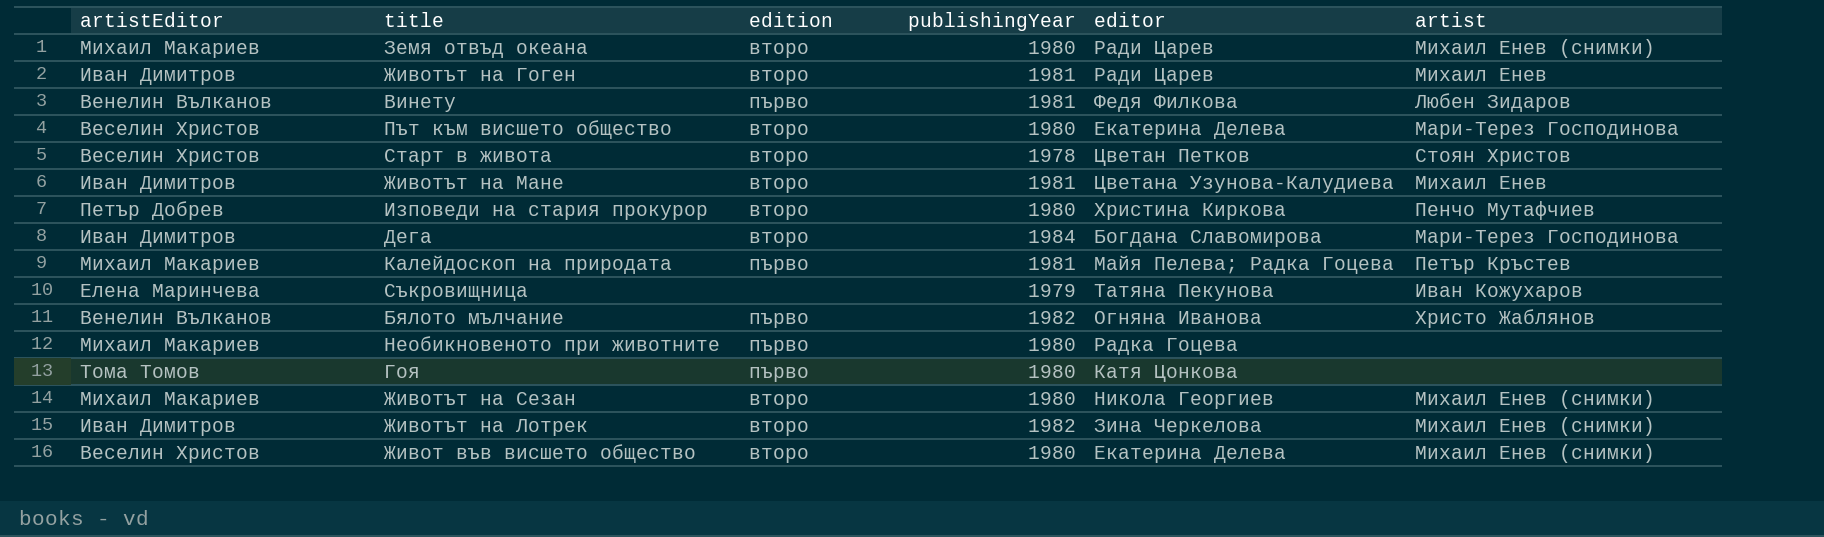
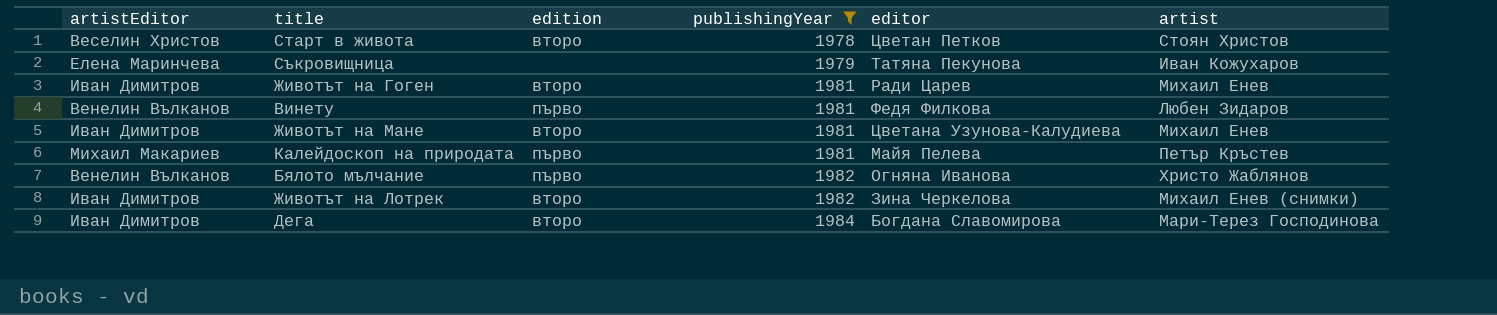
filter: none -> publishingYear != 1980
row order: none -> publishingYear ascending
Калейдоскоп на природата | editor: Майя Пелева; Радка Гоцева -> Майя Пелева

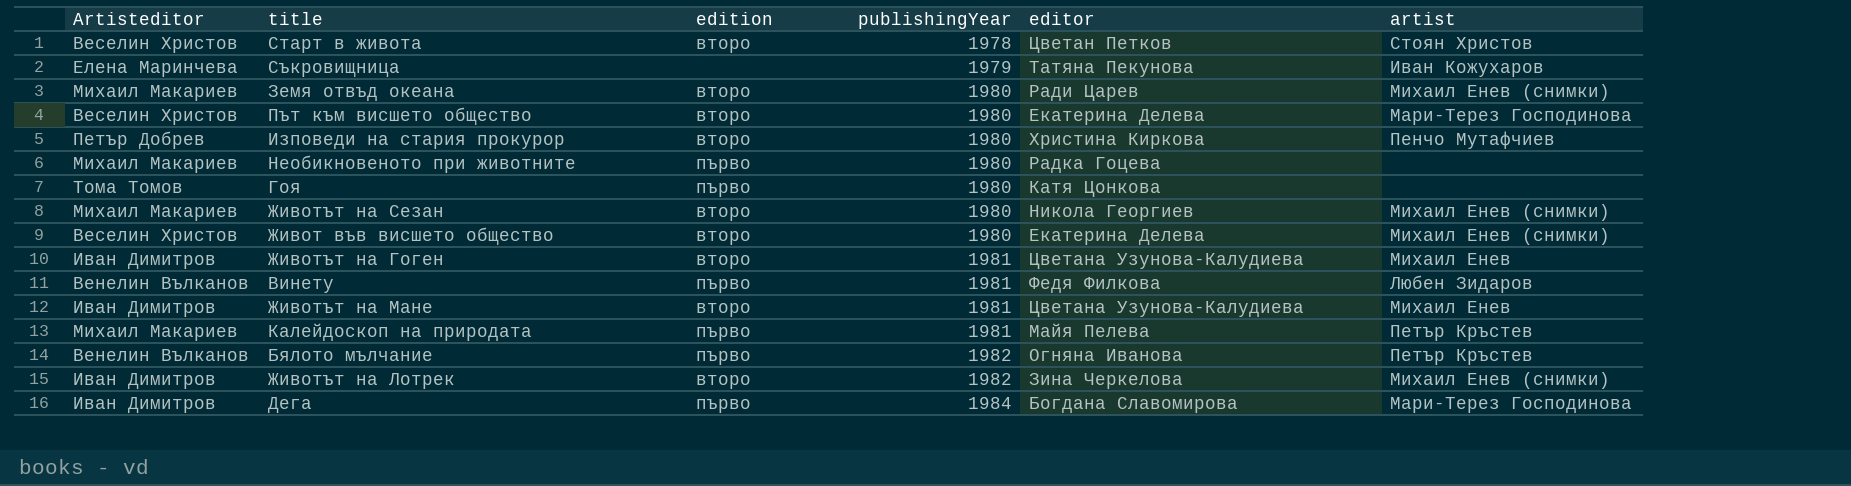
filter: publishingYear != 1980 -> none
column name: artistEditor -> Artisteditor
Животът на Гоген | editor: Ради Царев -> Цветана Узунова-Калудиева
Бялото мълчание | artist: Христо Жаблянов -> Петър Кръстев
Дега | edition: второ -> първо

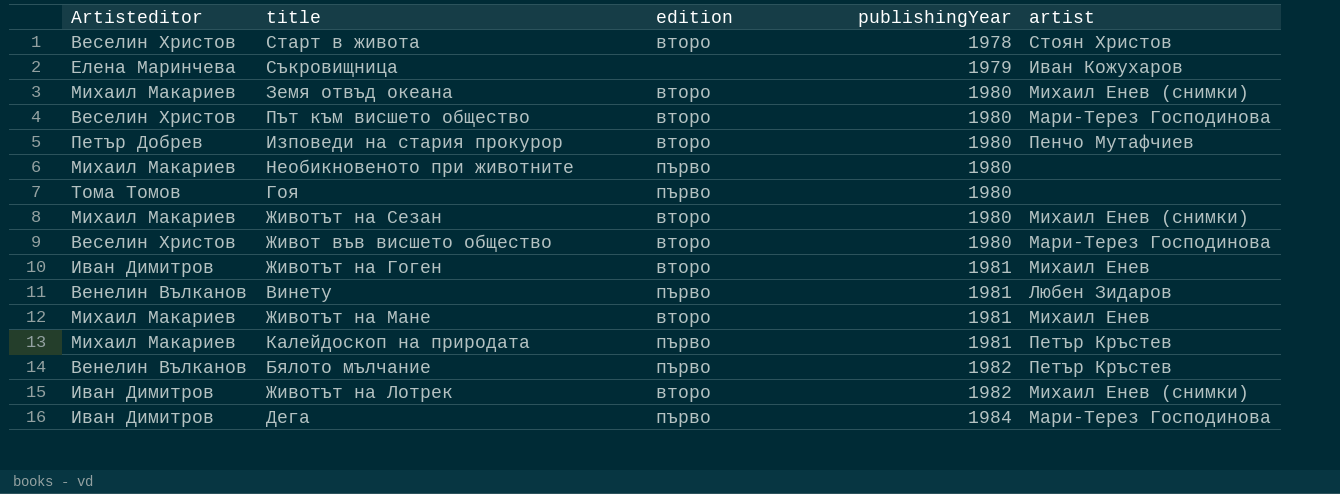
column editor | position: 5 -> none
Живот във висшето общество | artist: Михаил Енев (снимки) -> Мари-Терез Господинова
Животът на Мане | Artisteditor: Иван Димитров -> Михаил Макариев

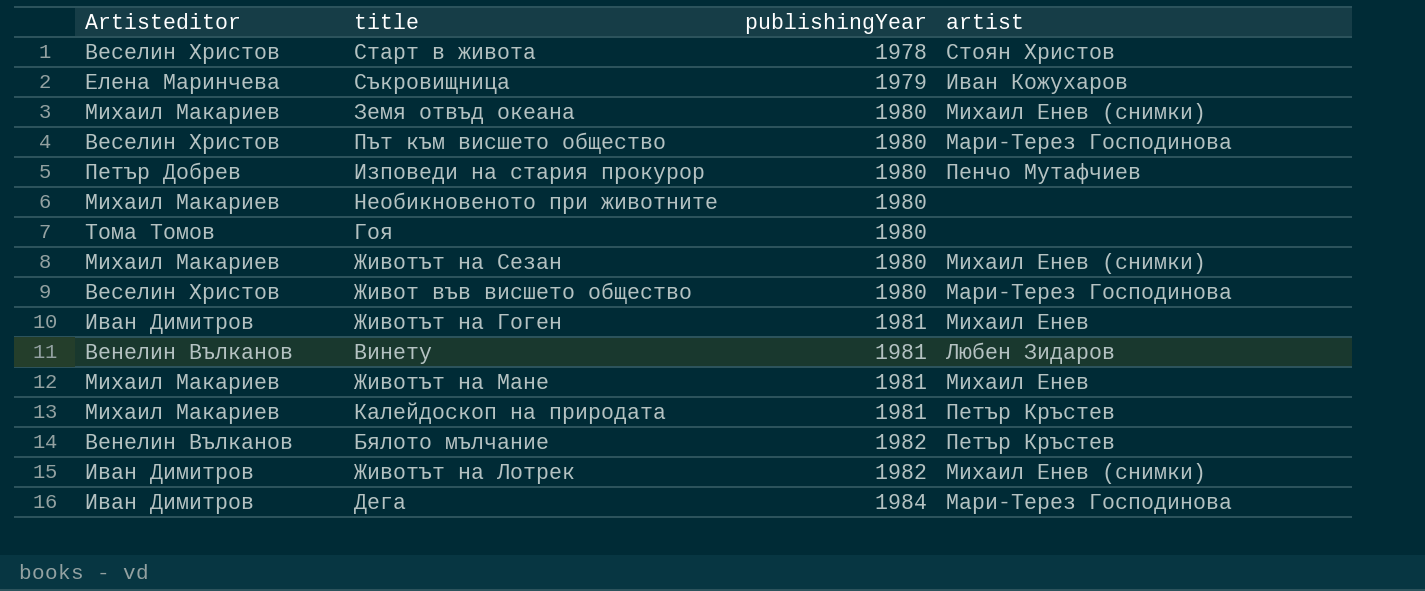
column edition | position: 3 -> none

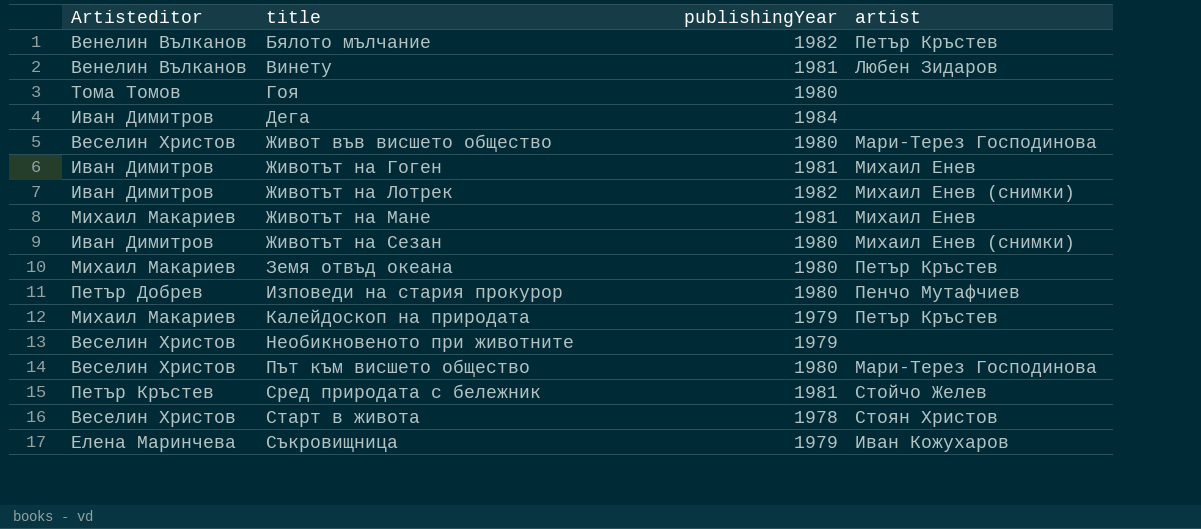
row order: publishingYear ascending -> title ascending
Дега | artist: Мари-Терез Господинова -> none
Животът на Сезан | Artisteditor: Михаил Макариев -> Иван Димитров
Земя отвъд океана | artist: Михаил Енев (снимки) -> Петър Кръстев
Калейдоскоп на природата | publishingYear: 1981 -> 1979
Необикновеното при животните | Artisteditor: Михаил Макариев -> Веселин Христов
Необикновеното при животните | publishingYear: 1980 -> 1979
row Сред природата с бележник: none -> Петър Кръстев | 1981 | Стойчо Желев

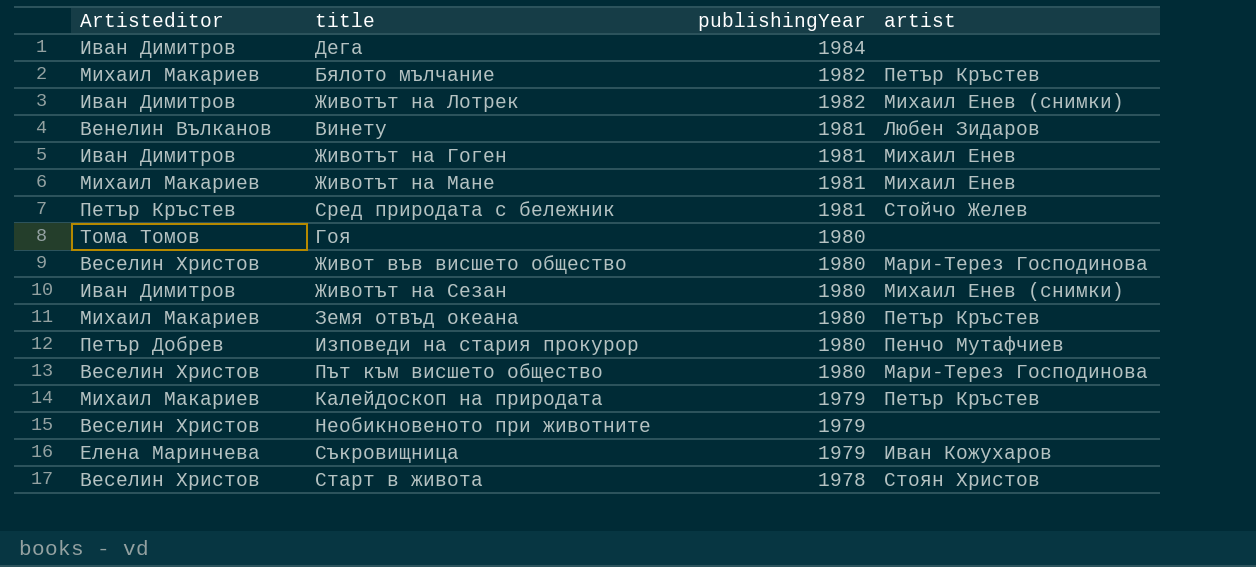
row order: title ascending -> publishingYear descending
Бялото мълчание | Artisteditor: Венелин Вълканов -> Михаил Макариев

